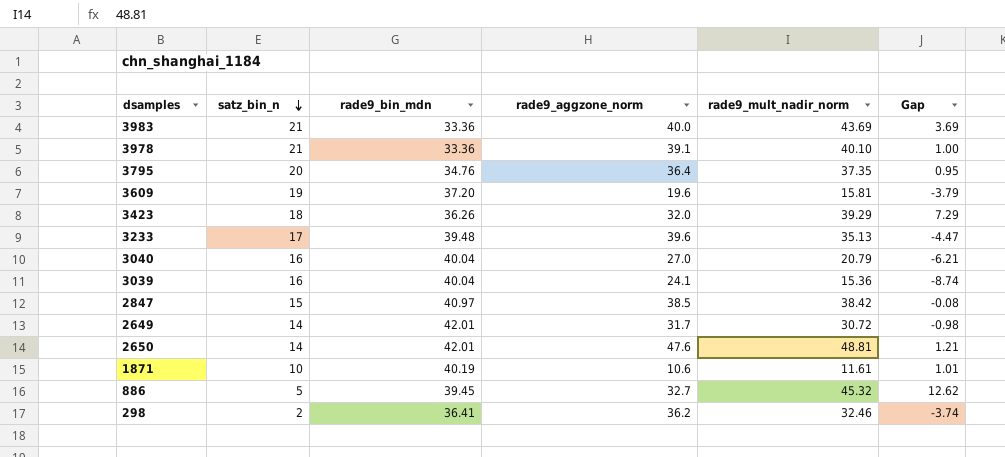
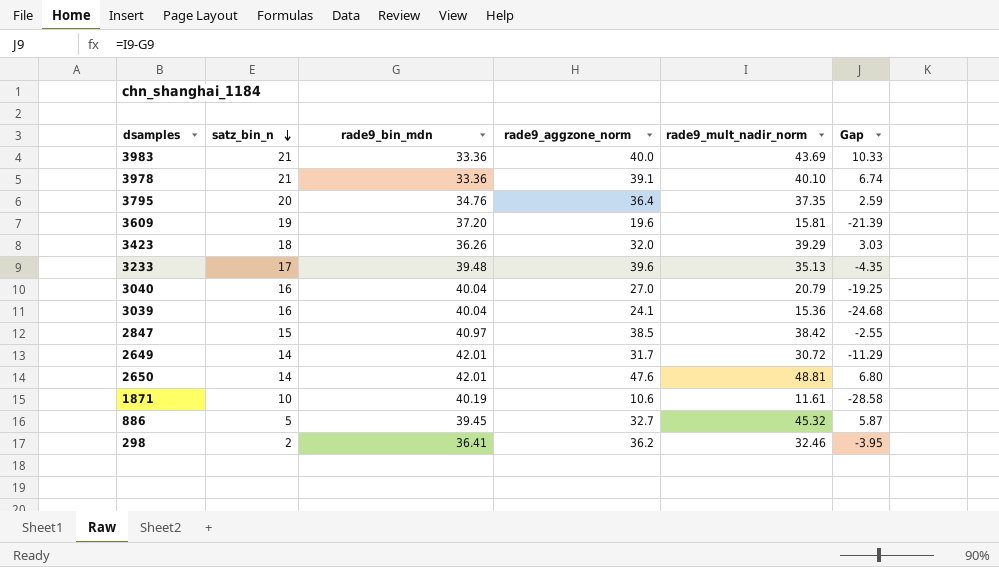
column Gap | formula: [rade9_mult_nadir_norm] - [rade9_aggzone_norm] -> [rade9_mult_nadir_norm] - [rade9_bin_mdn]

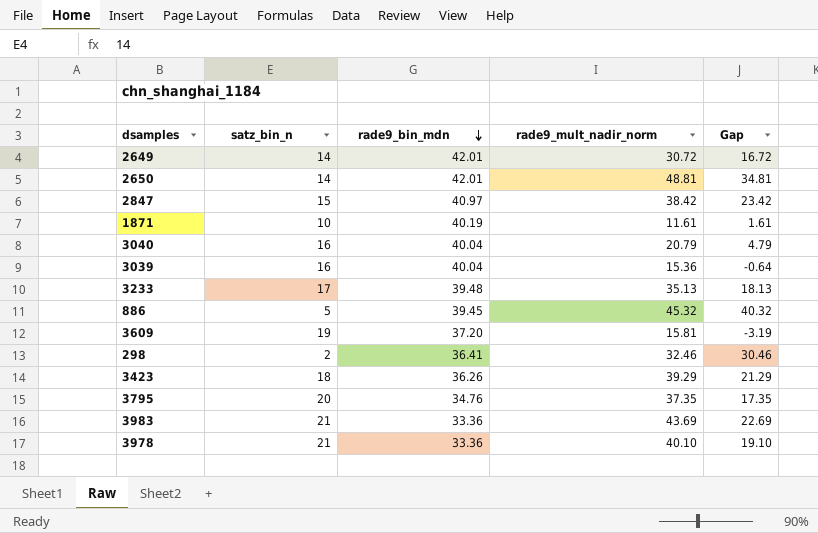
row order: satz_bin_n descending -> rade9_bin_mdn descending
column rade9_aggzone_norm | position: 4 -> none
column Gap | formula: [rade9_mult_nadir_norm] - [rade9_bin_mdn] -> [rade9_mult_nadir_norm] - [satz_bin_n]

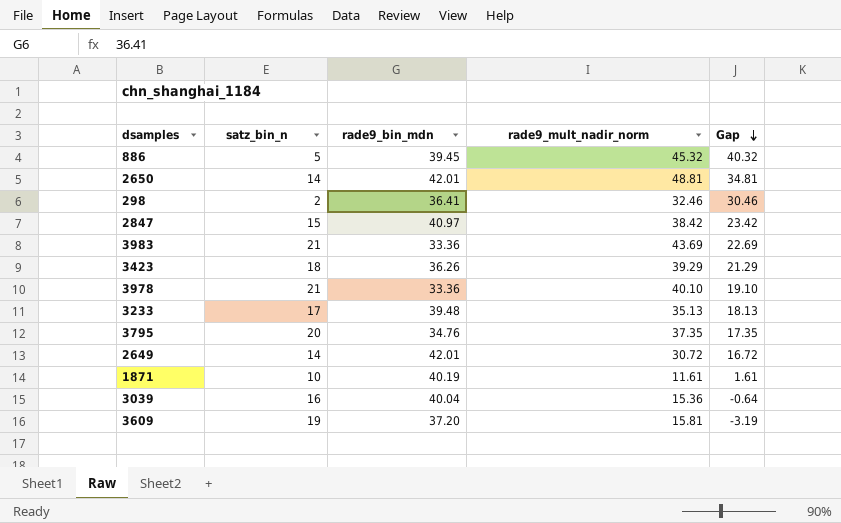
row order: rade9_bin_mdn descending -> Gap descending
row 3040: 16 | 40.04 | 20.79 | 4.79 -> none

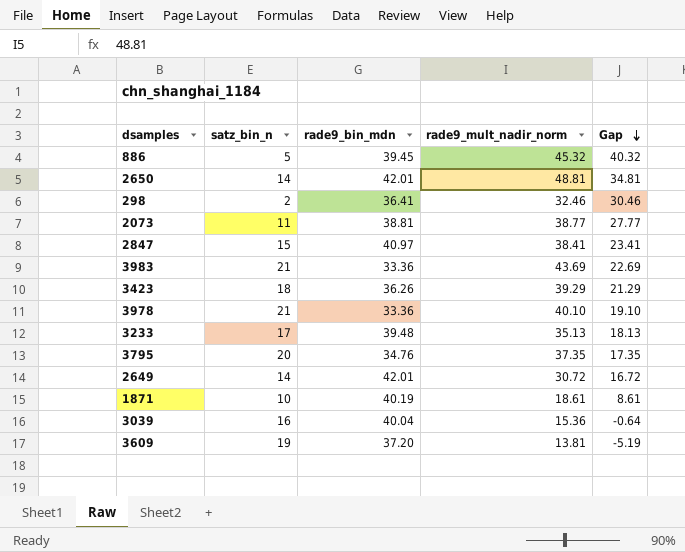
row 2073: none -> 11 | 38.81 | 38.77 | 27.77
2847 | rade9_mult_nadir_norm: 38.42 -> 38.41
2847 | Gap: 23.42 -> 23.41
1871 | rade9_mult_nadir_norm: 11.61 -> 18.61
1871 | Gap: 1.61 -> 8.61
3609 | rade9_mult_nadir_norm: 15.81 -> 13.81
3609 | Gap: -3.19 -> -5.19

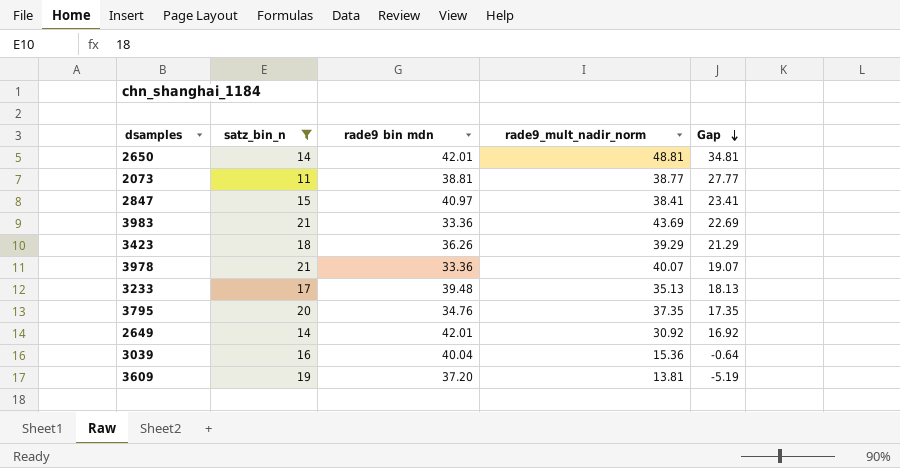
filter: none -> satz_bin_n >= 11
column name: rade9_bin_mdn -> rade9 bin mdn
3978 | rade9_mult_nadir_norm: 40.10 -> 40.07
3978 | Gap: 19.10 -> 19.07
2649 | rade9_mult_nadir_norm: 30.72 -> 30.92
2649 | Gap: 16.72 -> 16.92

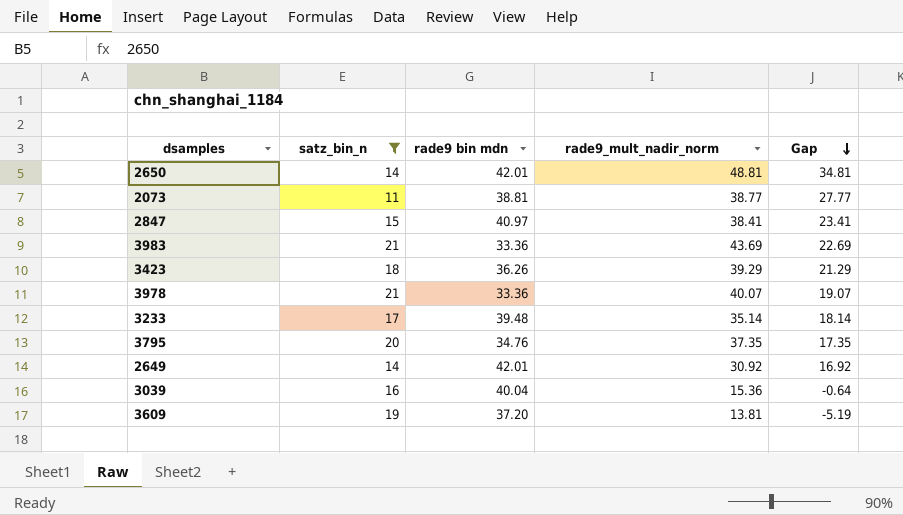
3233 | rade9_mult_nadir_norm: 35.13 -> 35.14
3233 | Gap: 18.13 -> 18.14

